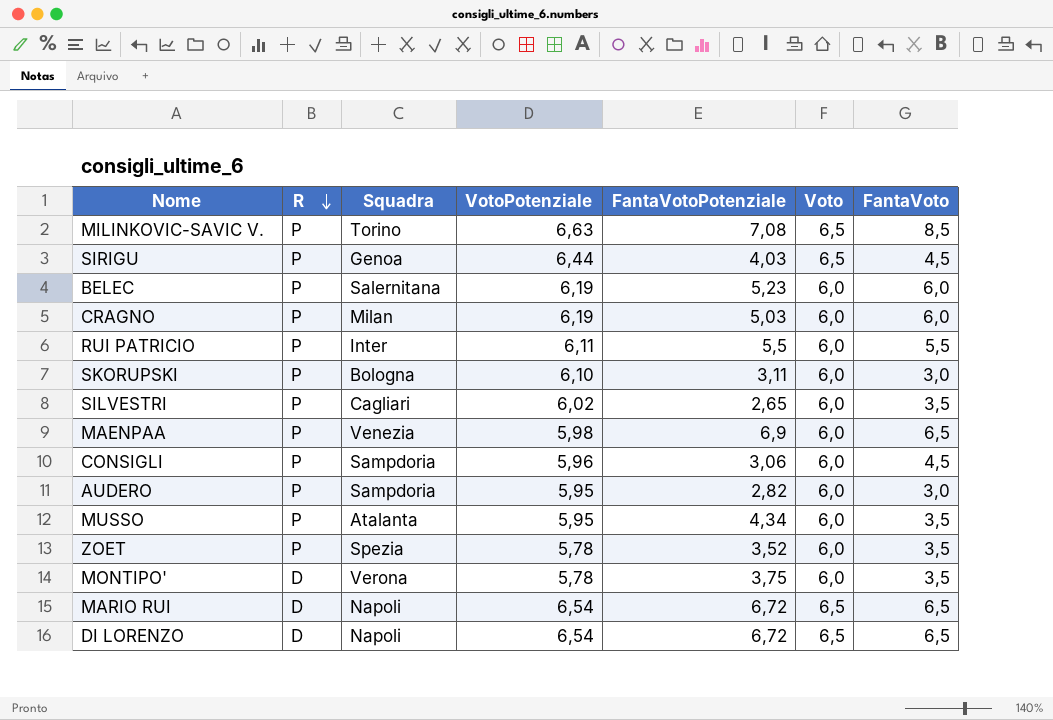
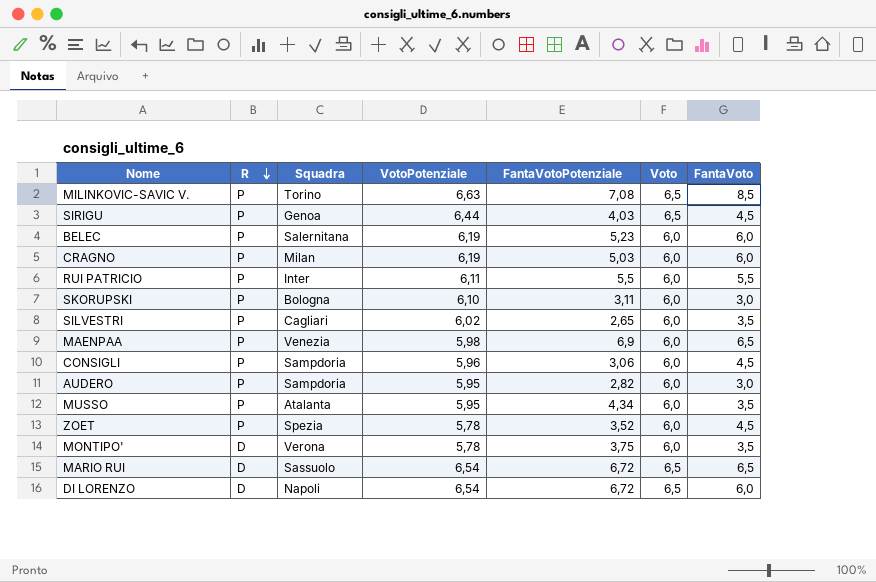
ZOET | FantaVoto: 3,5 -> 4,5
MARIO RUI | Squadra: Napoli -> Sassuolo
DI LORENZO | FantaVoto: 6,5 -> 6,0

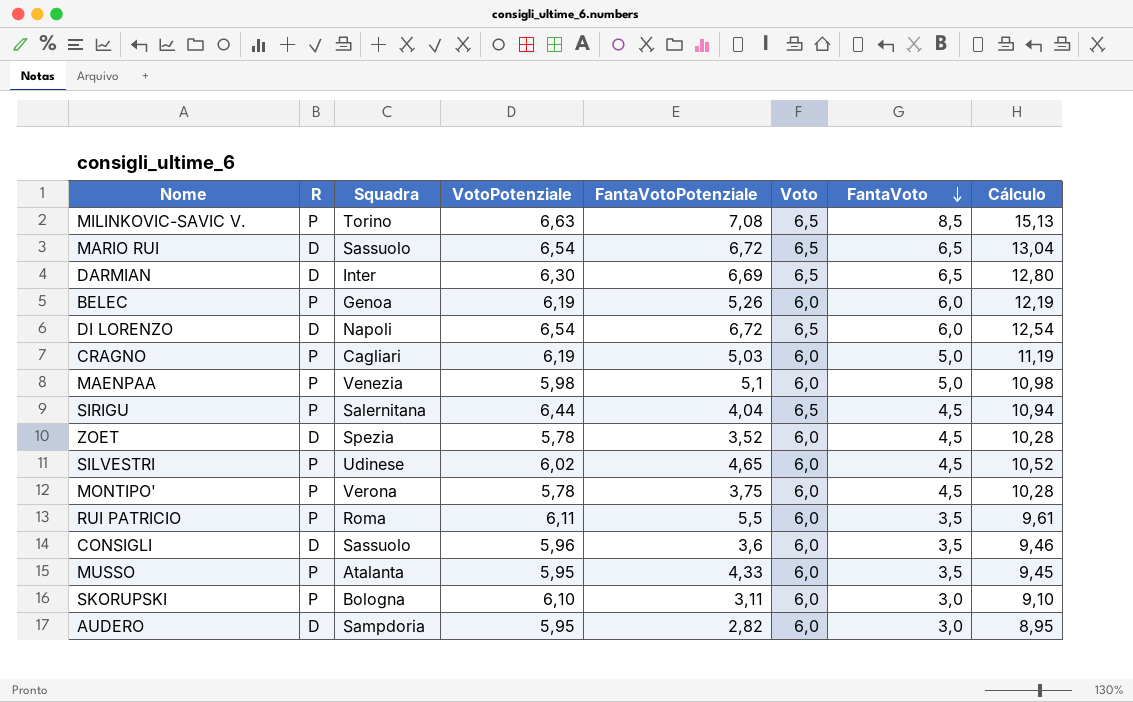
row order: R descending -> FantaVoto descending
column Cálculo | formula: none -> [VotoPotenziale] + [FantaVoto]
row DARMIAN: none -> D | Inter | 6,30 | 6,69 | 6,5 | 6,5 | 12,80
BELEC | Squadra: Salernitana -> Genoa
BELEC | FantaVotoPotenziale: 5,23 -> 5,26
CRAGNO | Squadra: Milan -> Cagliari
CRAGNO | FantaVoto: 6,0 -> 5,0
MAENPAA | FantaVotoPotenziale: 6,9 -> 5,1
MAENPAA | FantaVoto: 6,5 -> 5,0
SIRIGU | Squadra: Genoa -> Salernitana
SIRIGU | FantaVotoPotenziale: 4,03 -> 4,04
ZOET | R: P -> D
SILVESTRI | Squadra: Cagliari -> Udinese
SILVESTRI | FantaVotoPotenziale: 2,65 -> 4,65
SILVESTRI | FantaVoto: 3,5 -> 4,5
MONTIPO' | R: D -> P
MONTIPO' | FantaVoto: 3,5 -> 4,5
RUI PATRICIO | Squadra: Inter -> Roma
RUI PATRICIO | FantaVoto: 5,5 -> 3,5
CONSIGLI | R: P -> D
CONSIGLI | Squadra: Sampdoria -> Sassuolo
CONSIGLI | FantaVotoPotenziale: 3,06 -> 3,6
CONSIGLI | FantaVoto: 4,5 -> 3,5
MUSSO | FantaVotoPotenziale: 4,34 -> 4,33
AUDERO | R: P -> D

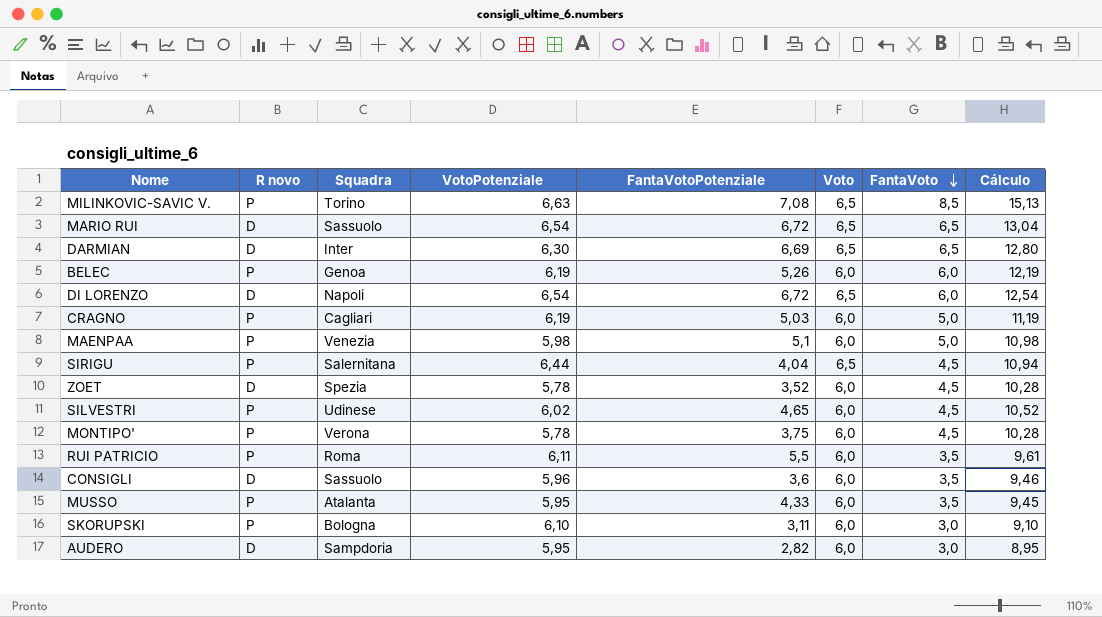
column name: R -> R novo

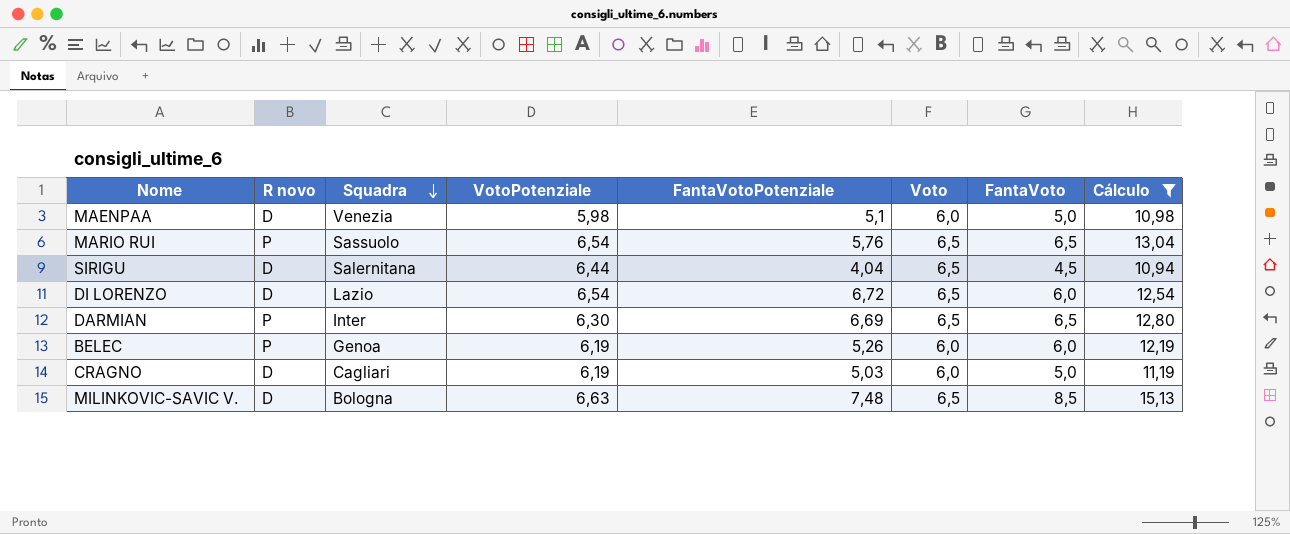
filter: none -> Cálculo >= 10,94
row order: FantaVoto descending -> Squadra descending
MAENPAA | R novo: P -> D
MARIO RUI | R novo: D -> P
MARIO RUI | FantaVotoPotenziale: 6,72 -> 5,76
SIRIGU | R novo: P -> D
DI LORENZO | Squadra: Napoli -> Lazio
DARMIAN | R novo: D -> P
CRAGNO | R novo: P -> D
MILINKOVIC-SAVIC V. | R novo: P -> D
MILINKOVIC-SAVIC V. | Squadra: Torino -> Bologna
MILINKOVIC-SAVIC V. | FantaVotoPotenziale: 7,08 -> 7,48

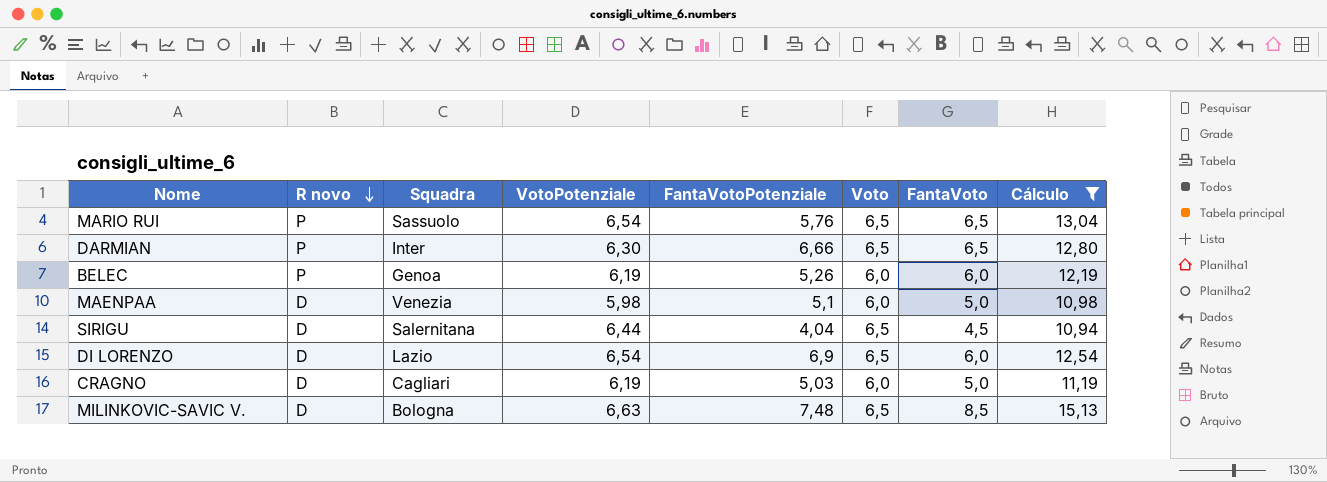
row order: Squadra descending -> R novo descending
DARMIAN | FantaVotoPotenziale: 6,69 -> 6,66
DI LORENZO | FantaVotoPotenziale: 6,72 -> 6,9

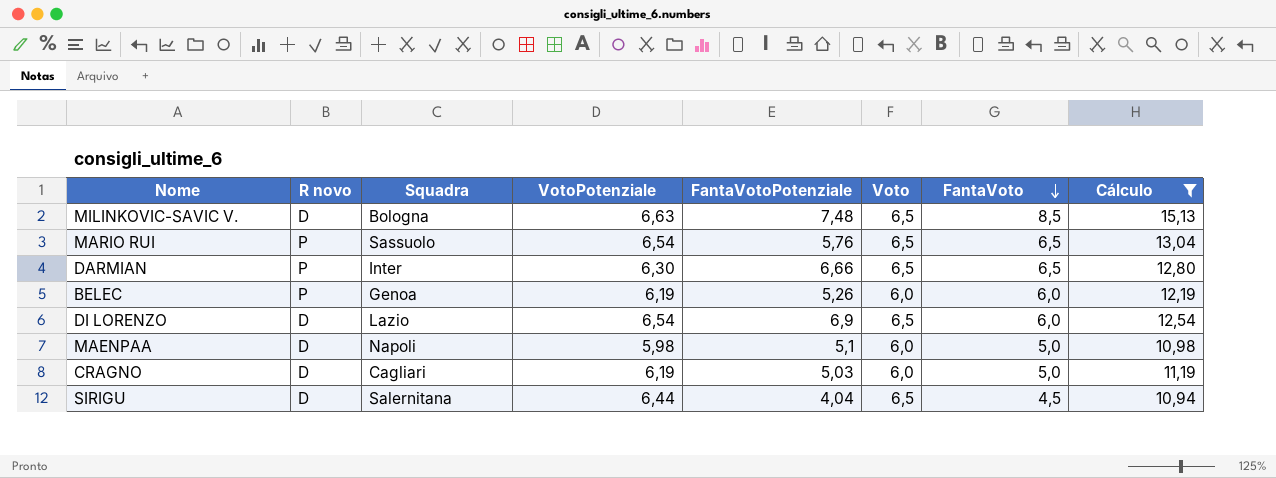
row order: R novo descending -> FantaVoto descending
MAENPAA | Squadra: Venezia -> Napoli

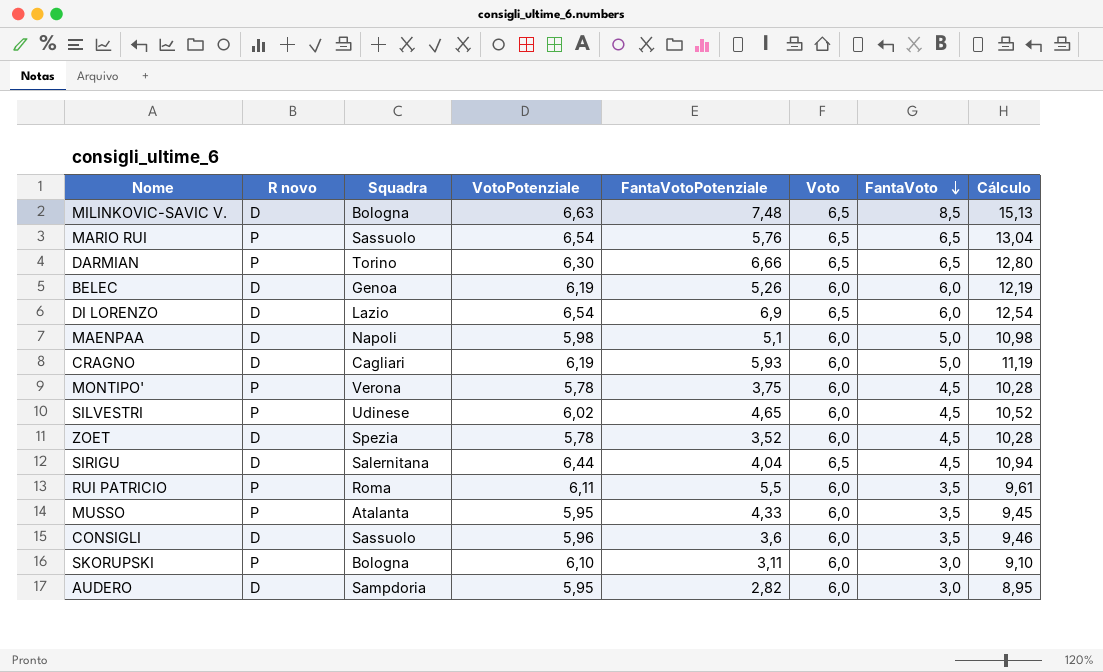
filter: Cálculo >= 10,94 -> none
DARMIAN | Squadra: Inter -> Torino
BELEC | R novo: P -> D
CRAGNO | FantaVotoPotenziale: 5,03 -> 5,93

